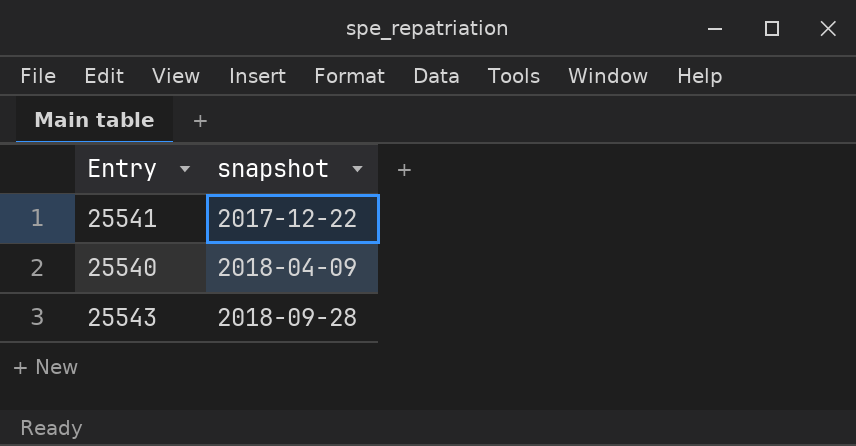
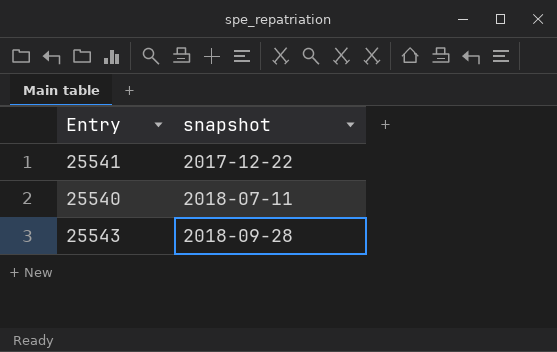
25540 | snapshot: 2018-04-09 -> 2018-07-11

